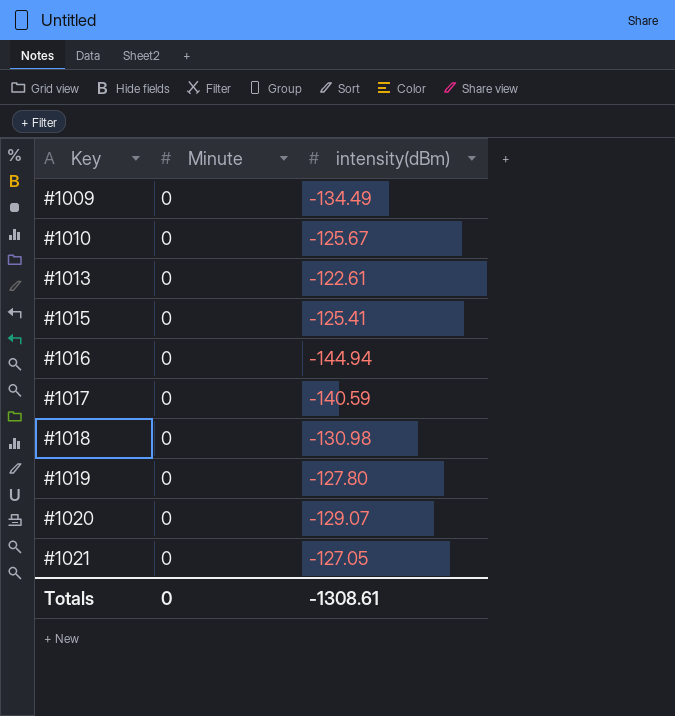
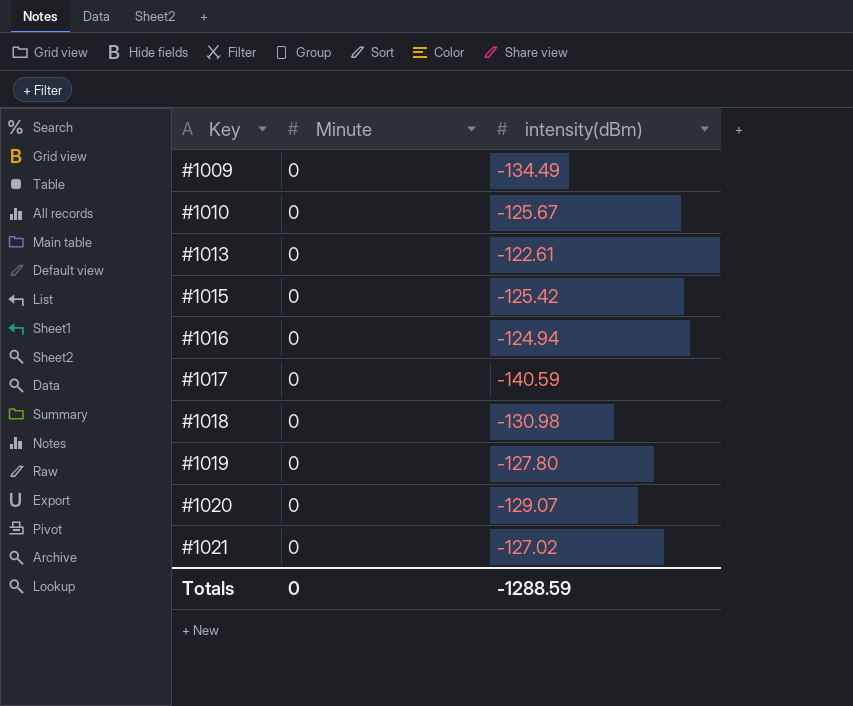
#1015 | intensity(dBm): -125.41 -> -125.42
#1016 | intensity(dBm): -144.94 -> -124.94
#1021 | intensity(dBm): -127.05 -> -127.02
Totals | intensity(dBm): -1308.61 -> -1288.59

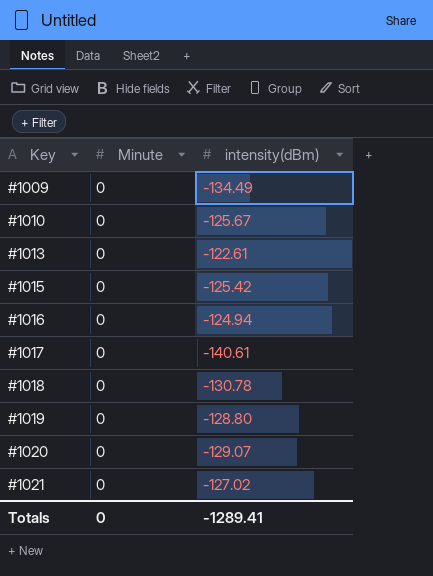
#1017 | intensity(dBm): -140.59 -> -140.61
#1018 | intensity(dBm): -130.98 -> -130.78
#1019 | intensity(dBm): -127.80 -> -128.80
Totals | intensity(dBm): -1288.59 -> -1289.41

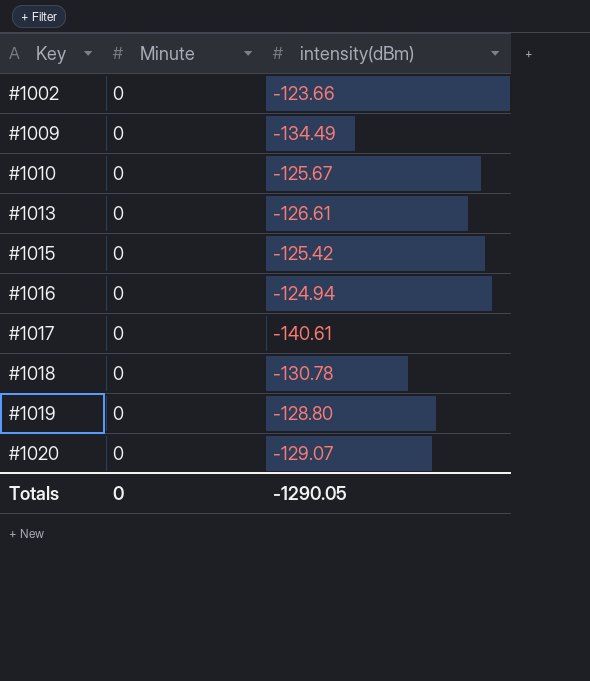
row #1021: 0 | -127.02 -> none
row #1002: none -> 0 | -123.66
#1013 | intensity(dBm): -122.61 -> -126.61
Totals | intensity(dBm): -1289.41 -> -1290.05

